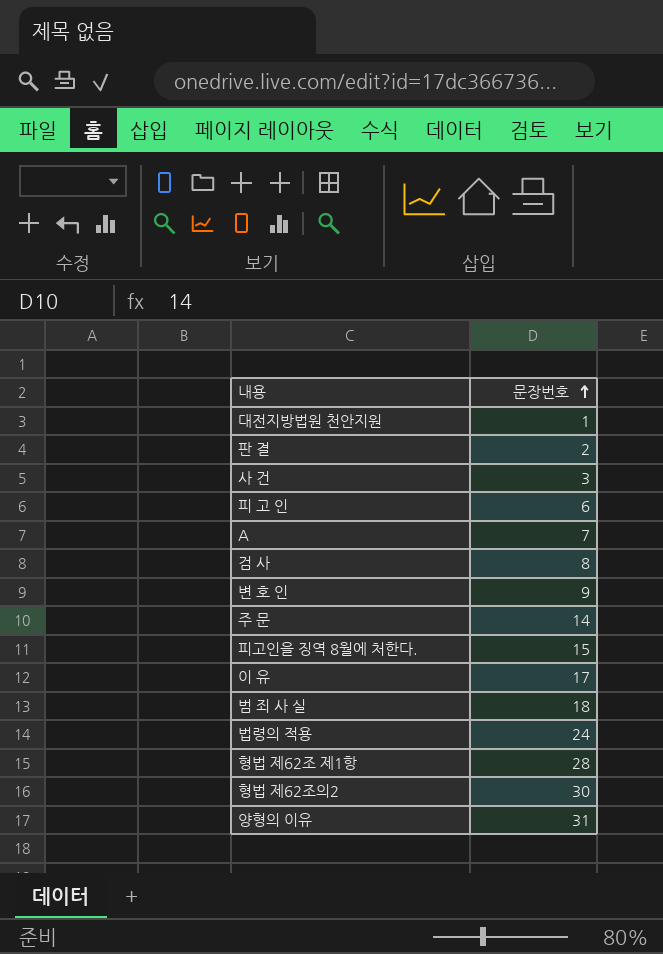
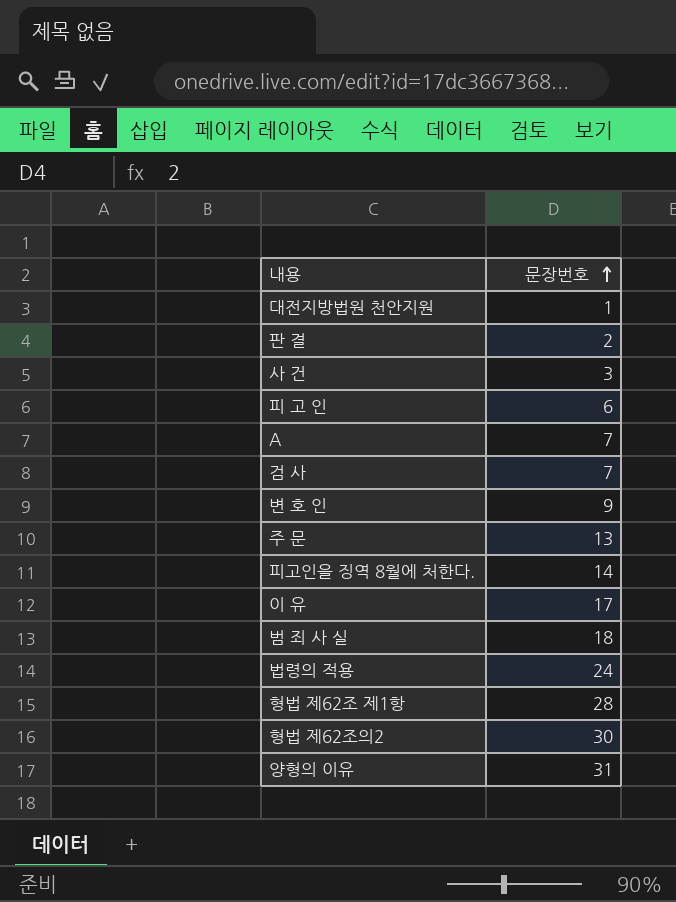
검 사 | 문장번호: 8 -> 7
주 문 | 문장번호: 14 -> 13
피고인을 징역 8월에 처한다. | 문장번호: 15 -> 14

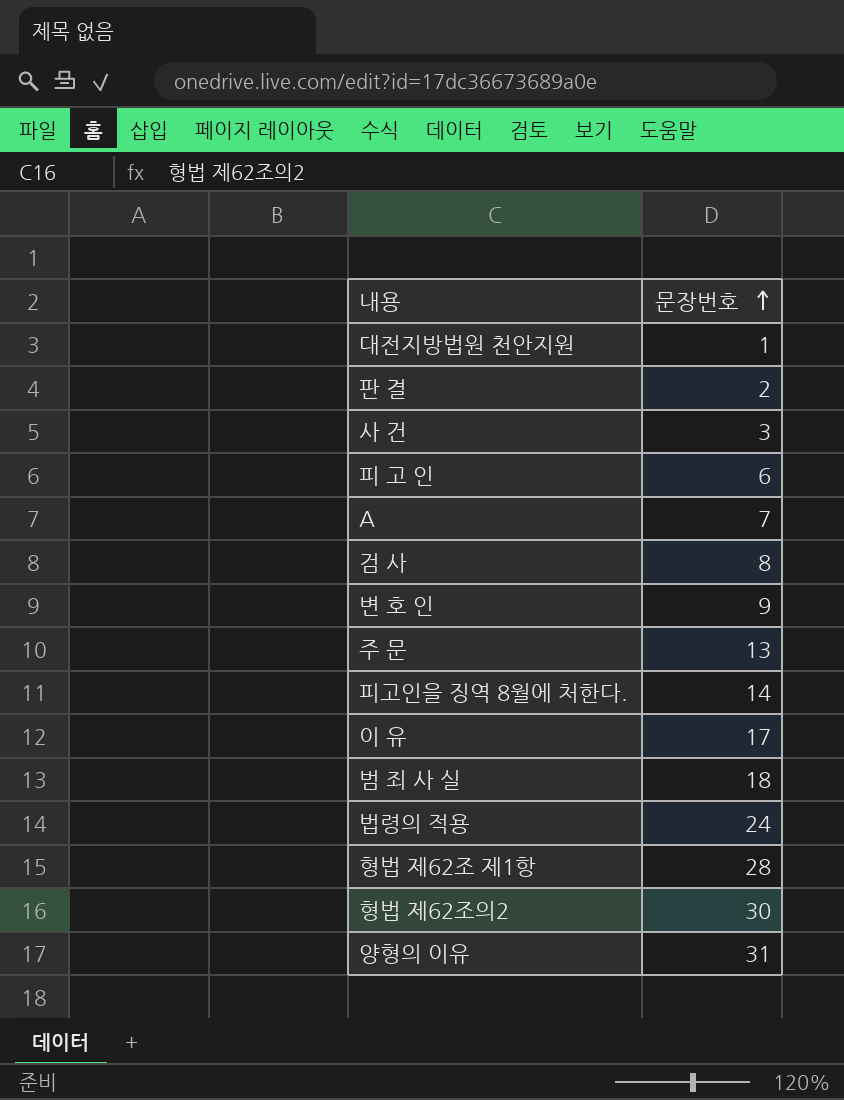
검 사 | 문장번호: 7 -> 8

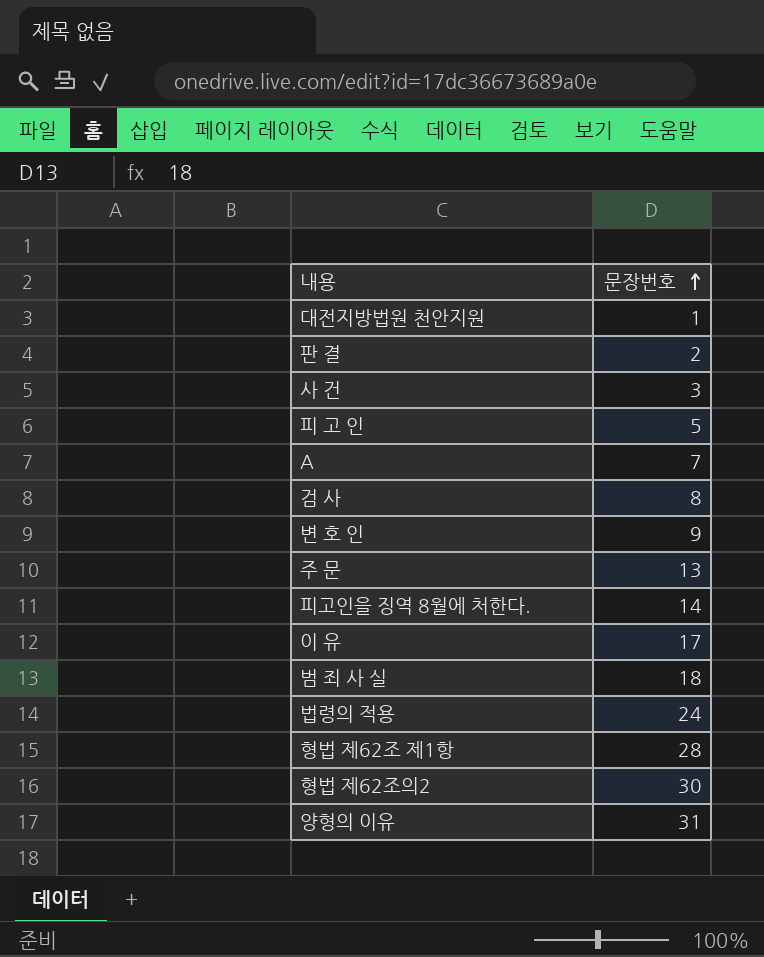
피 고 인 | 문장번호: 6 -> 5

